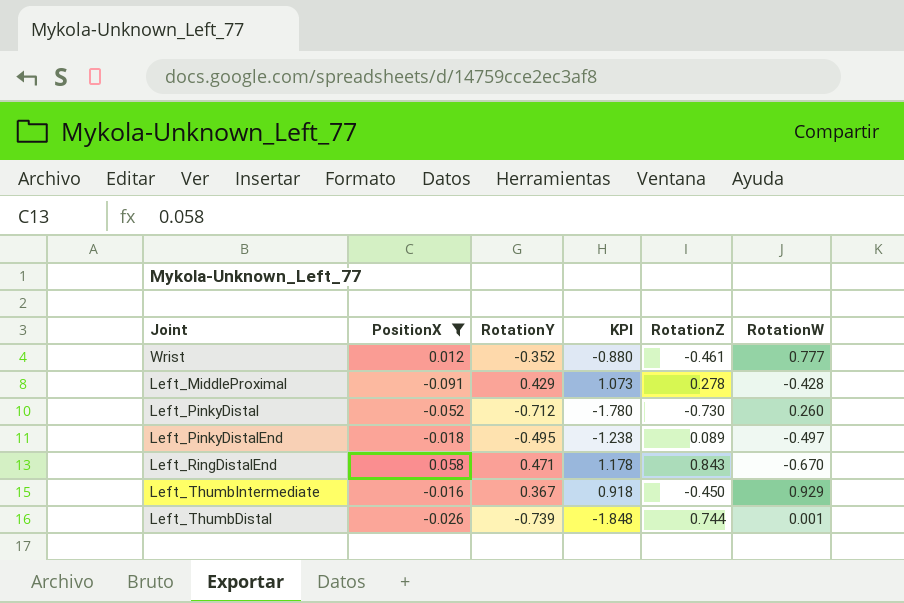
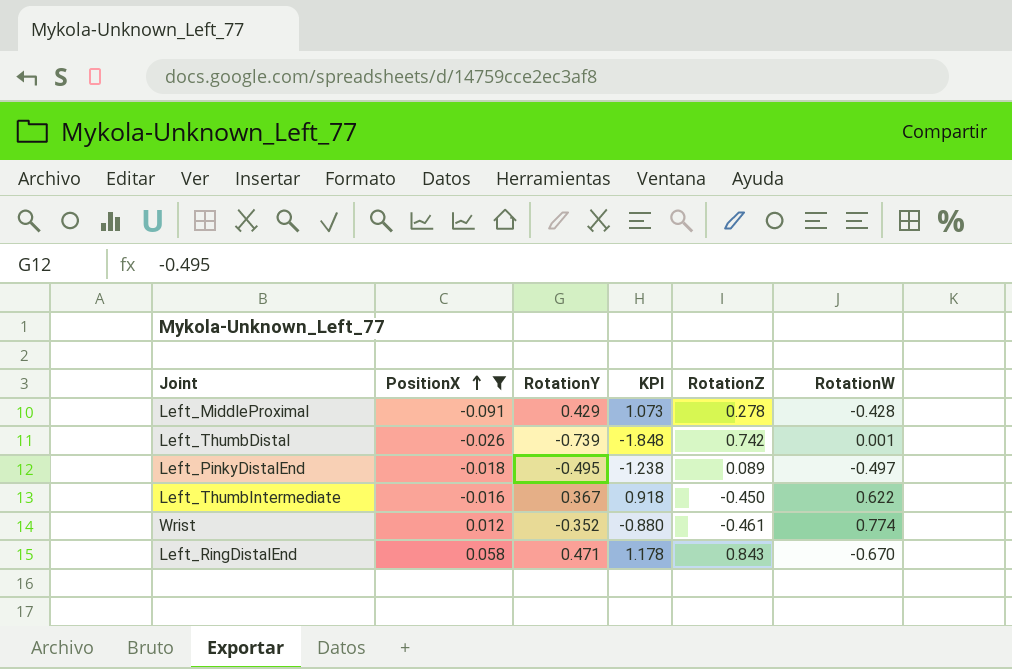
row order: none -> PositionX ascending
row Left_PinkyDistal: -0.052 | -0.712 | -1.780 | -0.730 | 0.260 -> none
Left_ThumbDistal | RotationZ: 0.744 -> 0.742
Left_ThumbIntermediate | RotationW: 0.929 -> 0.622
Wrist | RotationW: 0.777 -> 0.774

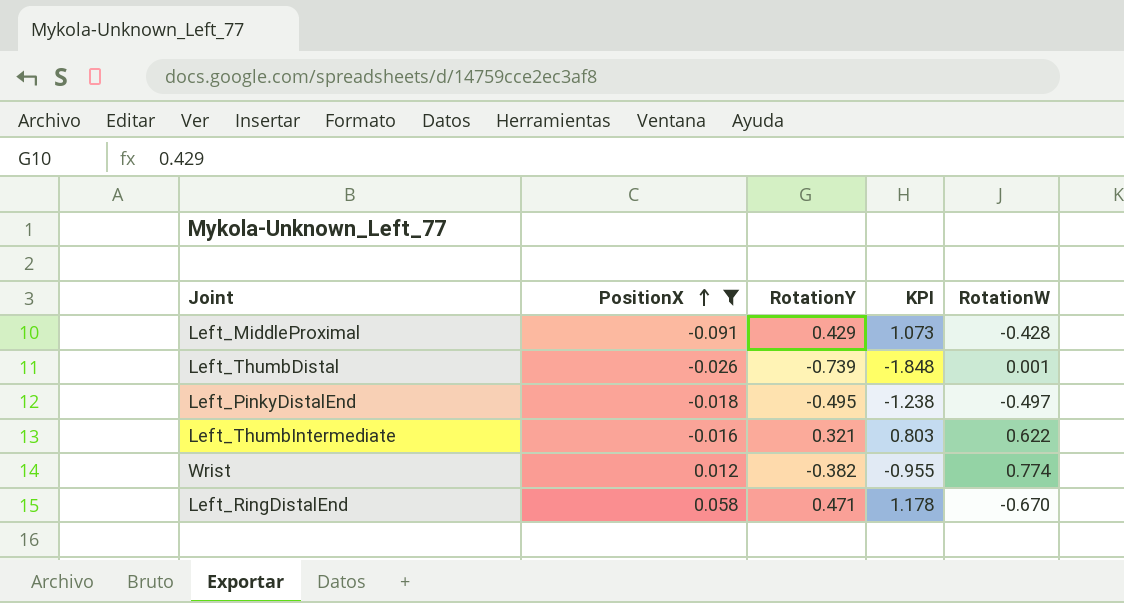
column RotationZ | position: 5 -> none
Left_ThumbIntermediate | RotationY: 0.367 -> 0.321
Left_ThumbIntermediate | KPI: 0.918 -> 0.803
Wrist | RotationY: -0.352 -> -0.382
Wrist | KPI: -0.880 -> -0.955

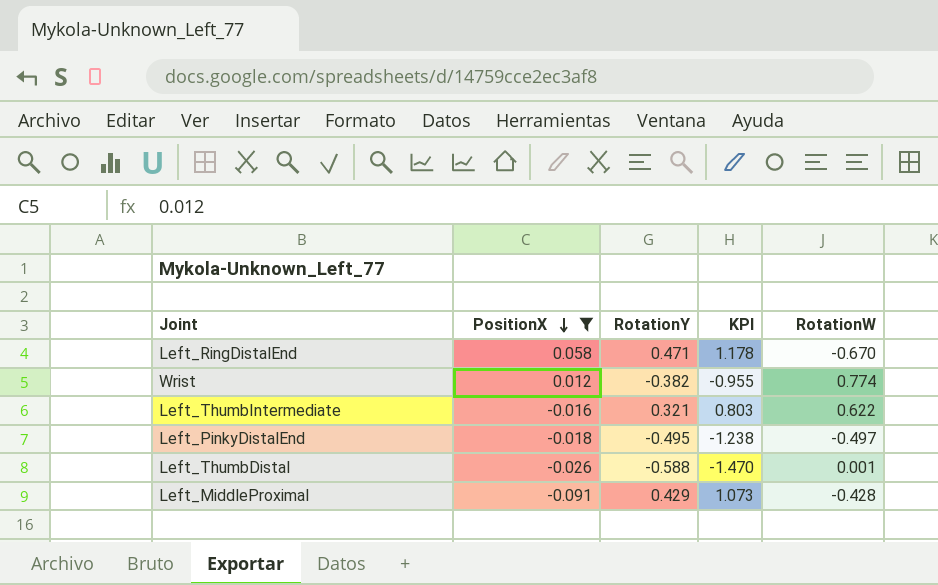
row order: PositionX ascending -> PositionX descending
Left_ThumbDistal | RotationY: -0.739 -> -0.588
Left_ThumbDistal | KPI: -1.848 -> -1.470

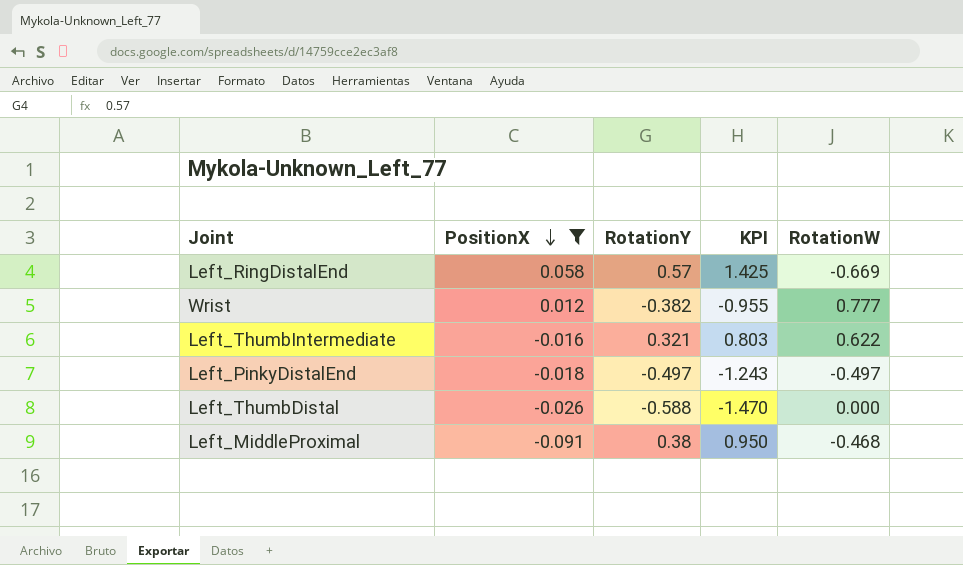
Left_RingDistalEnd | RotationY: 0.471 -> 0.57
Left_RingDistalEnd | KPI: 1.178 -> 1.425
Left_RingDistalEnd | RotationW: -0.670 -> -0.669
Wrist | RotationW: 0.774 -> 0.777
Left_PinkyDistalEnd | RotationY: -0.495 -> -0.497
Left_PinkyDistalEnd | KPI: -1.238 -> -1.243
Left_ThumbDistal | RotationW: 0.001 -> 0.000
Left_MiddleProximal | RotationY: 0.429 -> 0.38
Left_MiddleProximal | KPI: 1.073 -> 0.950
Left_MiddleProximal | RotationW: -0.428 -> -0.468

